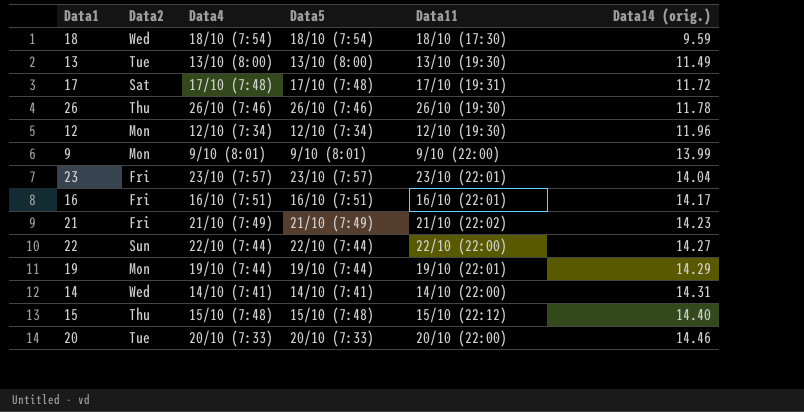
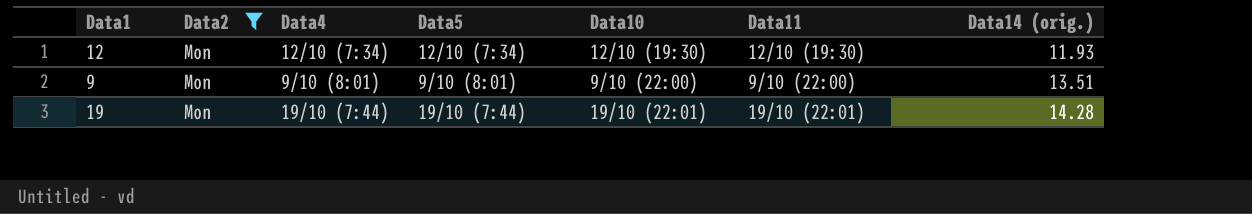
filter: none -> Data2 = Mon
column Data10 | position: none -> 5
12 | Data14 (orig.): 11.96 -> 11.93
9 | Data14 (orig.): 13.99 -> 13.51
19 | Data14 (orig.): 14.29 -> 14.28

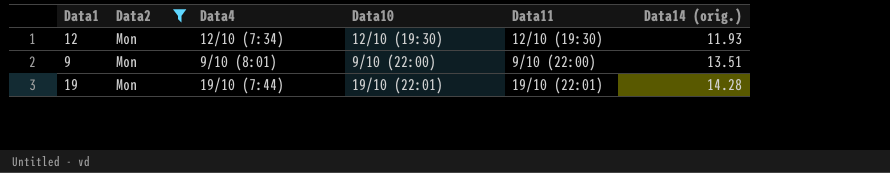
column Data5 | position: 4 -> none

